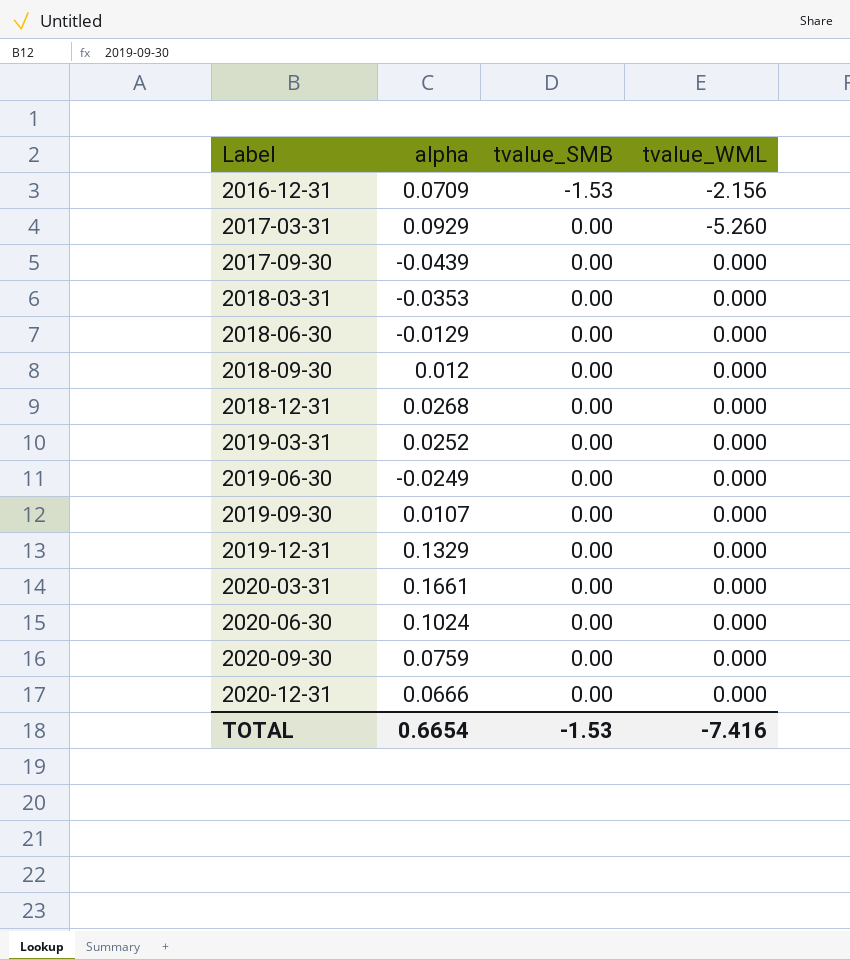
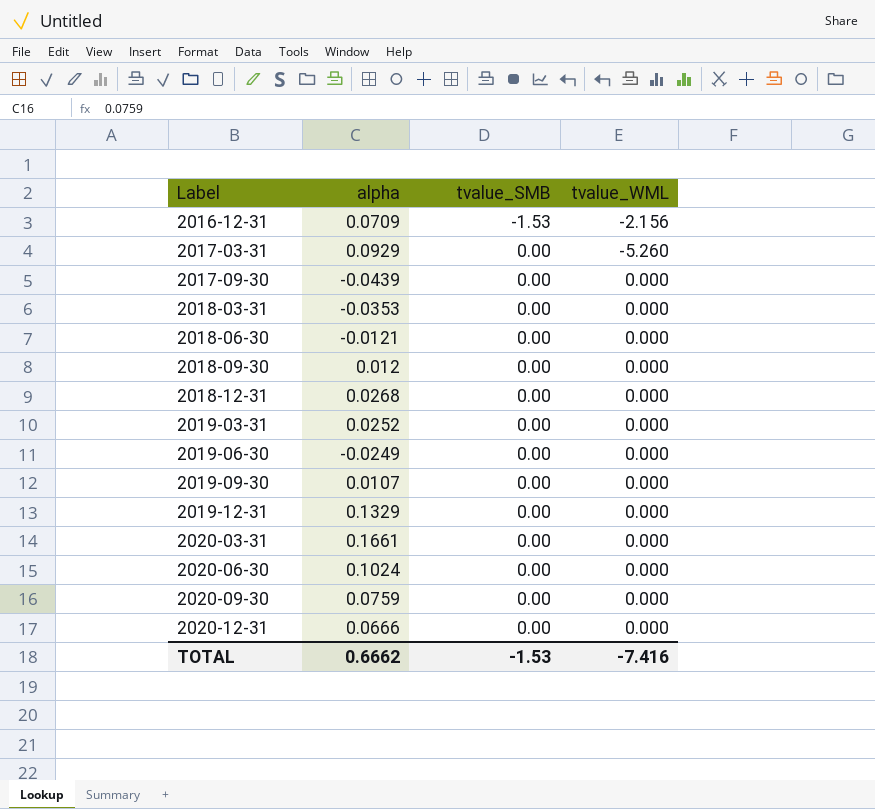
2018-06-30 | alpha: -0.0129 -> -0.0121
TOTAL | alpha: 0.6654 -> 0.6662

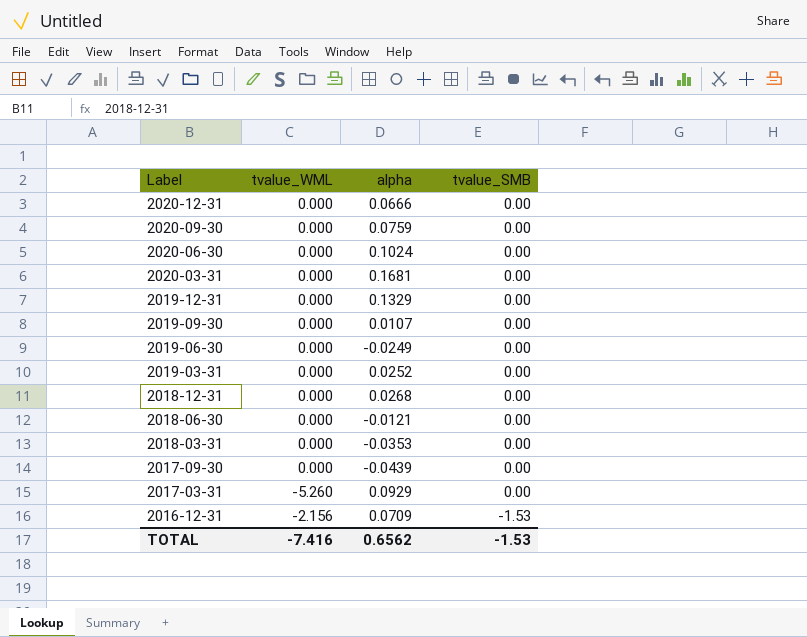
row order: Label ascending -> Label descending
column tvalue_WML | position: 4 -> 2
row 2018-09-30: 0.012 | 0.00 | 0.000 -> none
2020-03-31 | alpha: 0.1661 -> 0.1681
TOTAL | alpha: 0.6662 -> 0.6562

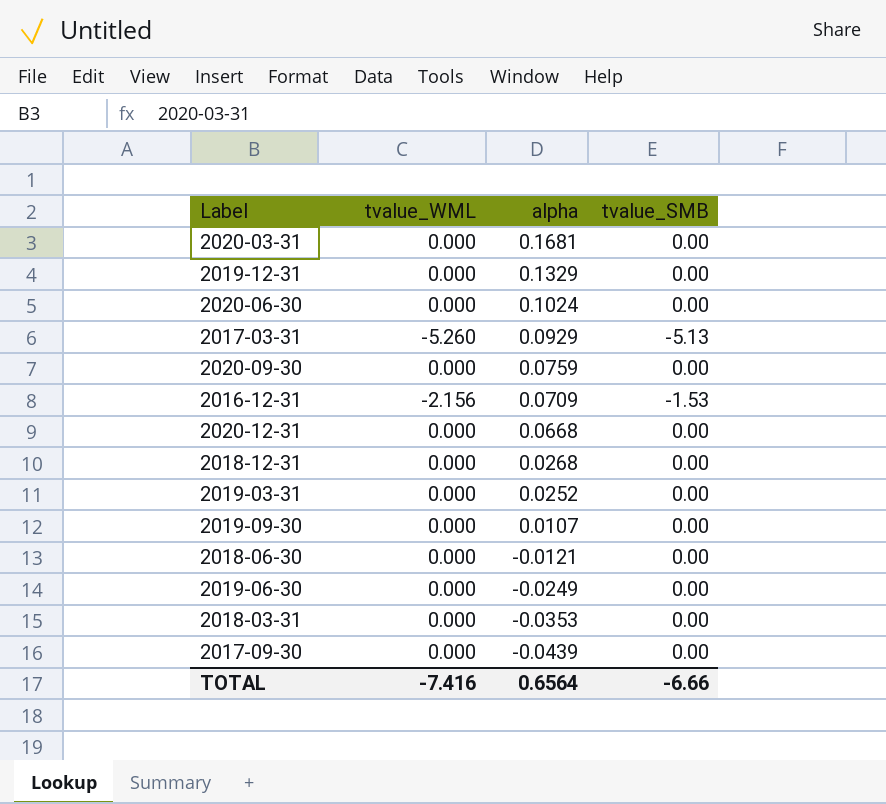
row order: Label descending -> alpha descending
2017-03-31 | tvalue_SMB: 0.00 -> -5.13
2020-12-31 | alpha: 0.0666 -> 0.0668
TOTAL | alpha: 0.6562 -> 0.6564
TOTAL | tvalue_SMB: -1.53 -> -6.66

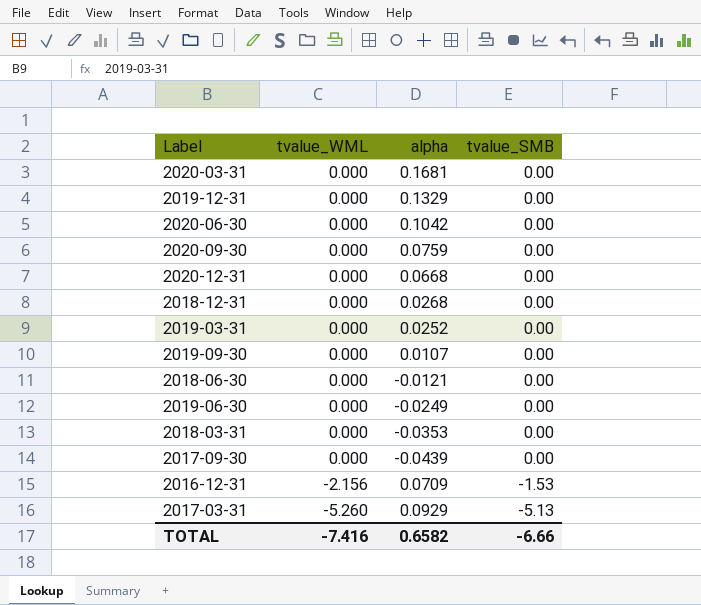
row order: alpha descending -> tvalue_WML descending
2020-06-30 | alpha: 0.1024 -> 0.1042
TOTAL | alpha: 0.6564 -> 0.6582

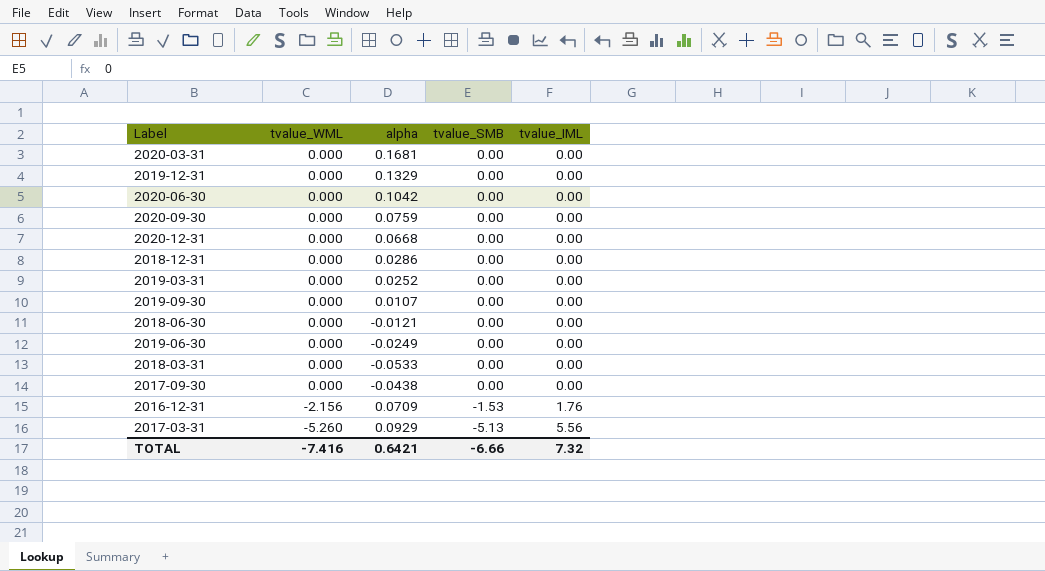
column tvalue_IML | position: none -> 5
2018-12-31 | alpha: 0.0268 -> 0.0286
2018-03-31 | alpha: -0.0353 -> -0.0533
2017-09-30 | alpha: -0.0439 -> -0.0438
TOTAL | alpha: 0.6582 -> 0.6421

